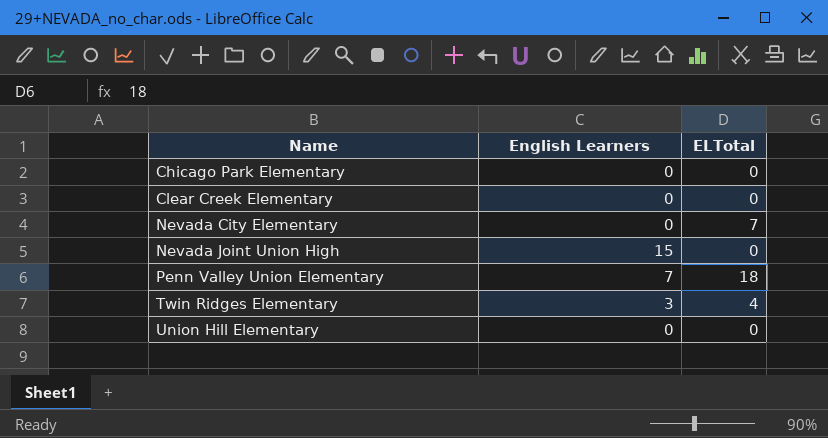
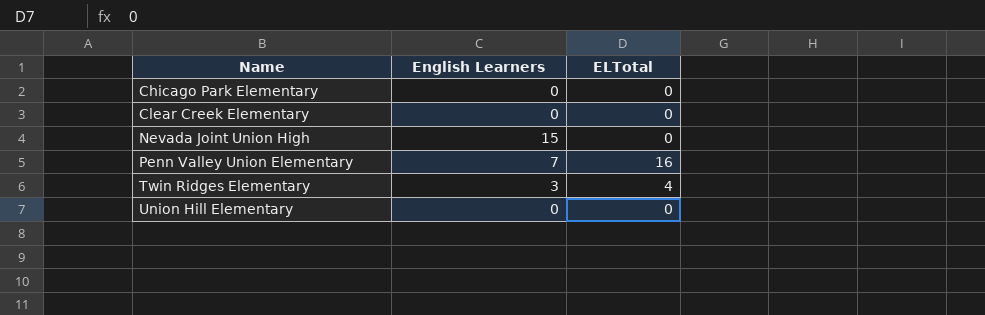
row Nevada City Elementary: 0 | 7 -> none
Penn Valley Union Elementary | ELTotal: 18 -> 16

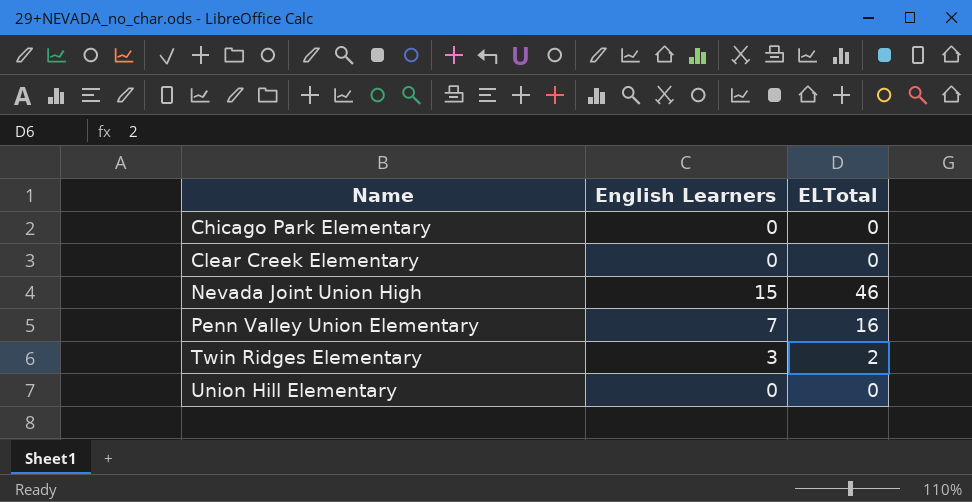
Nevada Joint Union High | ELTotal: 0 -> 46
Twin Ridges Elementary | ELTotal: 4 -> 2

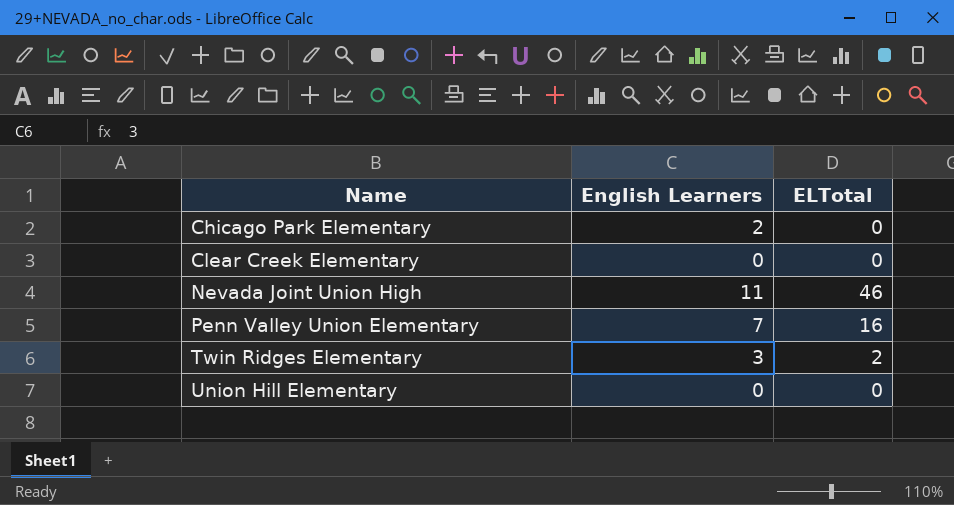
Chicago Park Elementary | English Learners: 0 -> 2
Nevada Joint Union High | English Learners: 15 -> 11

